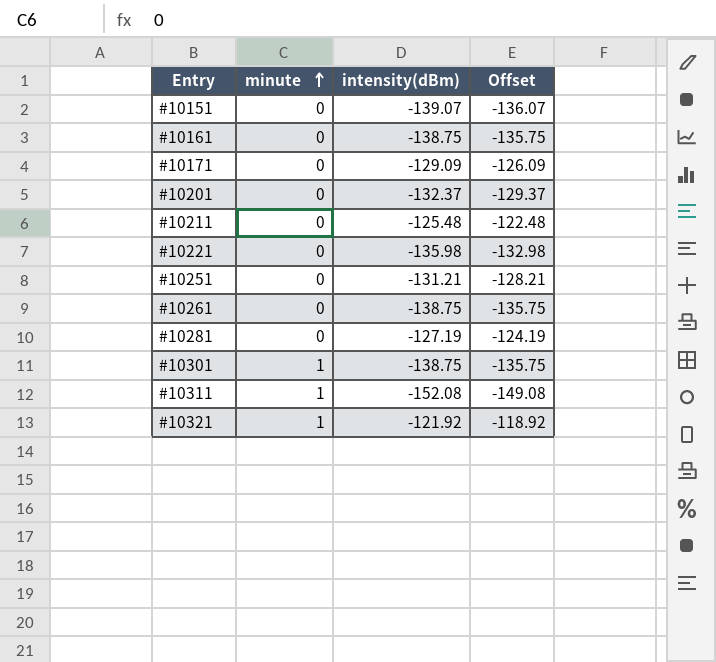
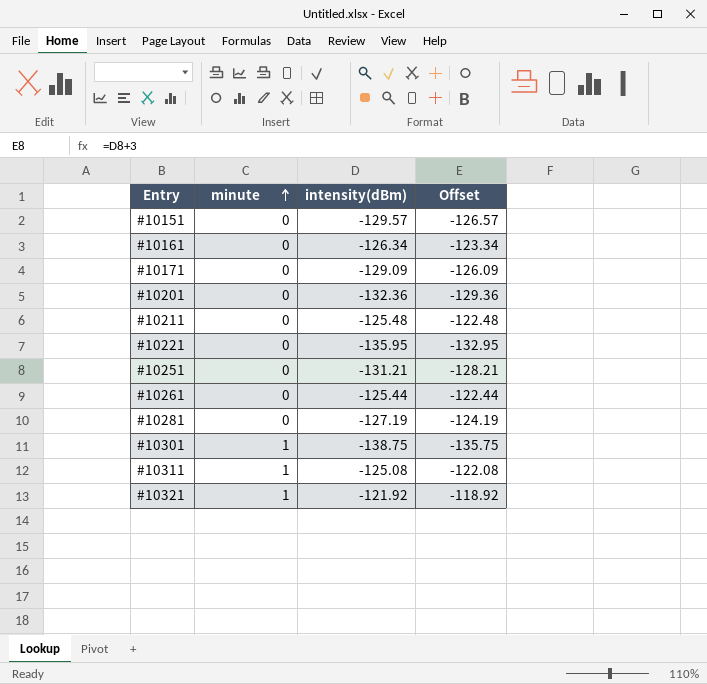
#10151 | intensity(dBm): -139.07 -> -129.57
#10151 | Offset: -136.07 -> -126.57
#10161 | intensity(dBm): -138.75 -> -126.34
#10161 | Offset: -135.75 -> -123.34
#10201 | intensity(dBm): -132.37 -> -132.36
#10201 | Offset: -129.37 -> -129.36
#10221 | intensity(dBm): -135.98 -> -135.95
#10221 | Offset: -132.98 -> -132.95
#10261 | intensity(dBm): -138.75 -> -125.44
#10261 | Offset: -135.75 -> -122.44
#10311 | intensity(dBm): -152.08 -> -125.08
#10311 | Offset: -149.08 -> -122.08

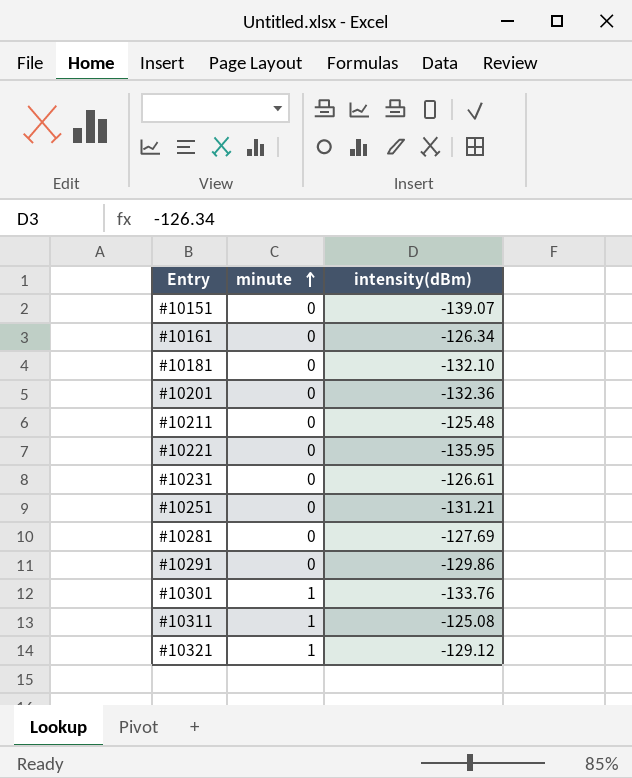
column Offset | formula: [intensity(dBm)] + 3 -> none
row #10171: 0 | -129.09 | -126.09 -> none
row #10261: 0 | -125.44 | -122.44 -> none
#10151 | intensity(dBm): -129.57 -> -139.07
row #10181: none -> 0 | -132.10
row #10231: none -> 0 | -126.61
#10281 | intensity(dBm): -127.19 -> -127.69
row #10291: none -> 0 | -129.86
#10301 | intensity(dBm): -138.75 -> -133.76
#10321 | intensity(dBm): -121.92 -> -129.12

